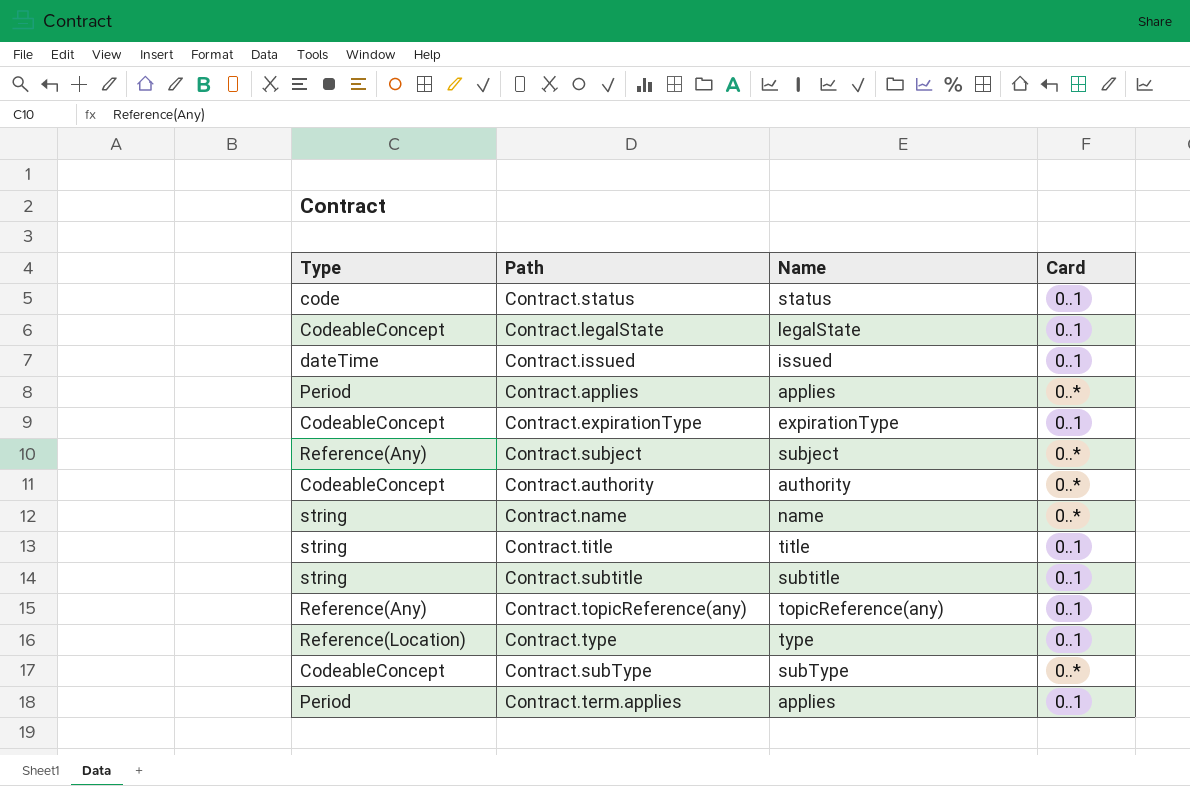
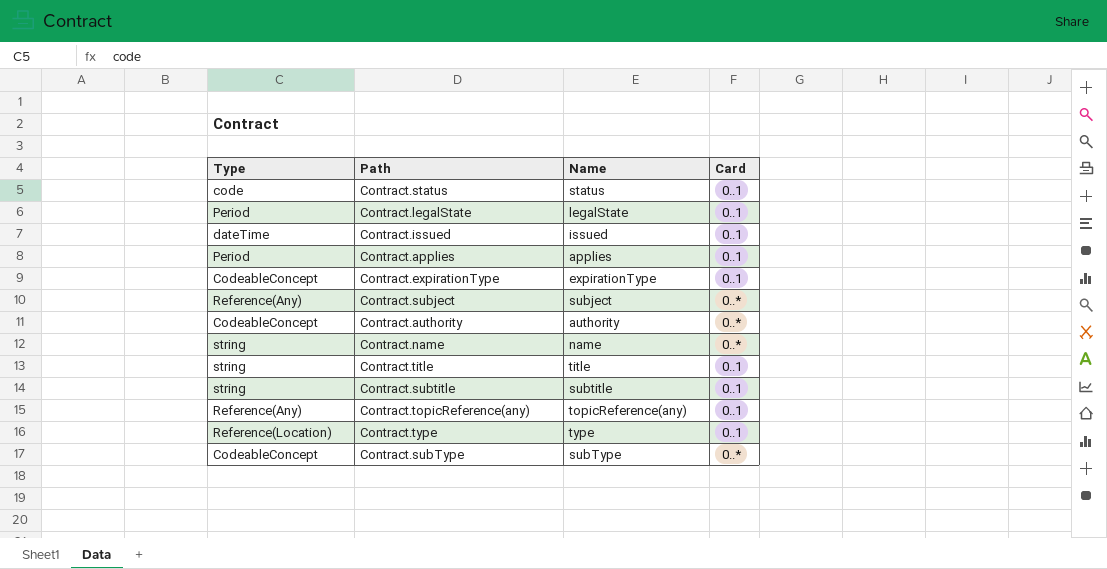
row Contract.term.applies: Period | applies | 0..1 -> none
Contract.legalState | Type: CodeableConcept -> Period
Contract.applies | Card: 0..* -> 0..1

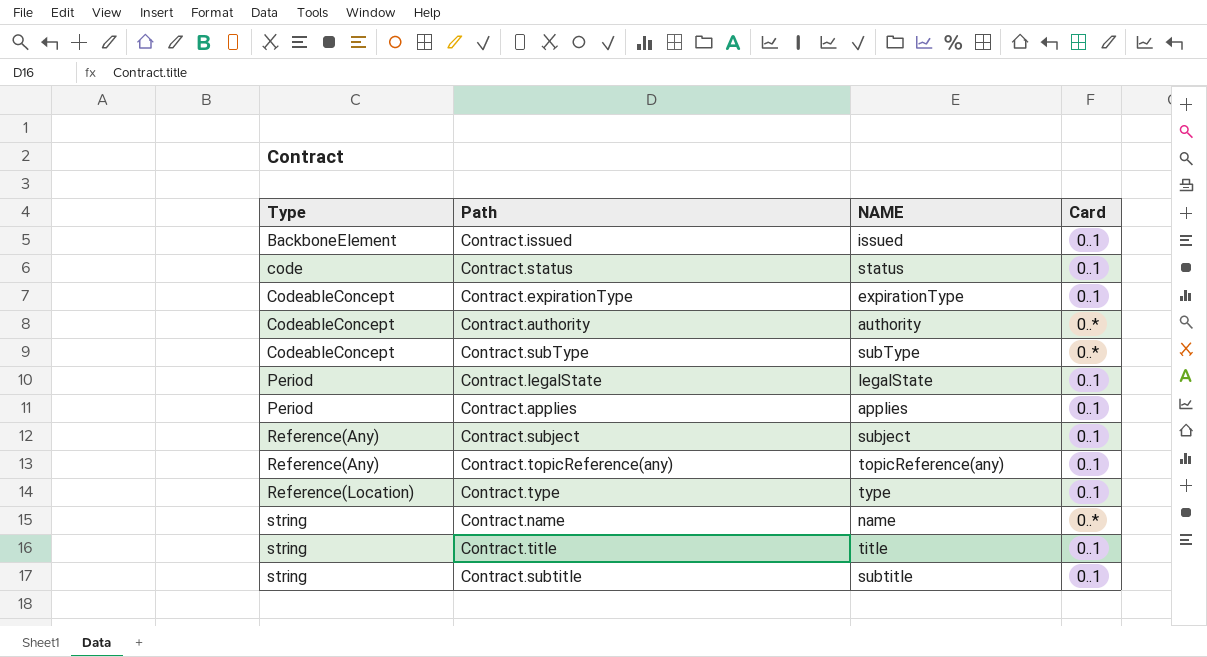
row order: none -> Type ascending
column name: Name -> NAME
Contract.issued | Type: dateTime -> BackboneElement
Contract.subject | Card: 0..* -> 0..1

